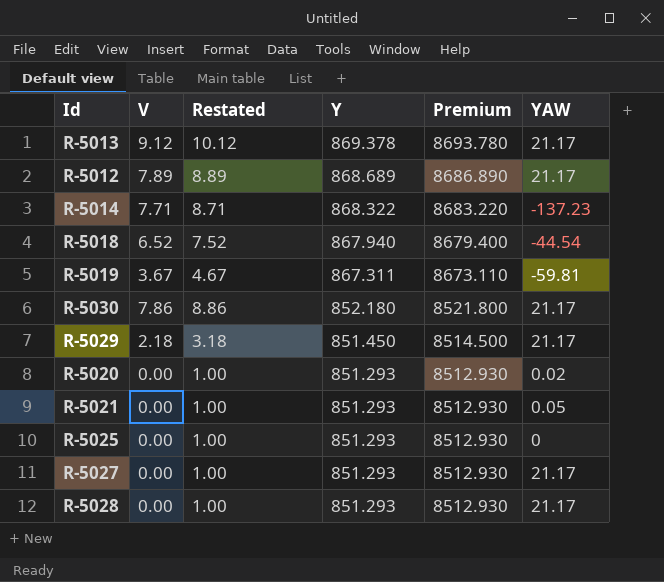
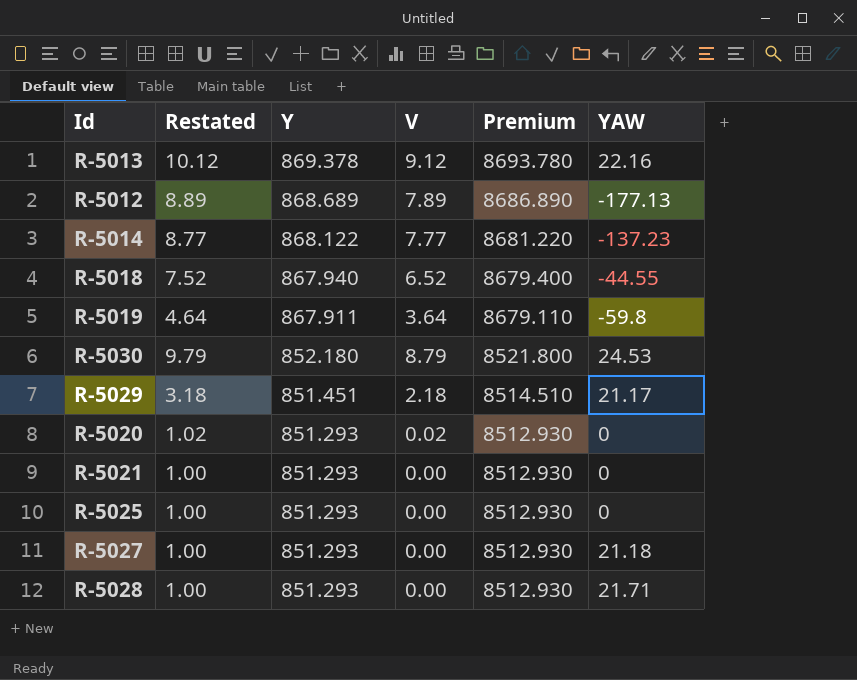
column V | position: 2 -> 4
R-5013 | YAW: 21.17 -> 22.16
R-5012 | YAW: 21.17 -> -177.13
R-5014 | Restated: 8.71 -> 8.77
R-5014 | Y: 868.322 -> 868.122
R-5014 | V: 7.71 -> 7.77
R-5014 | Premium: 8683.220 -> 8681.220
R-5018 | YAW: -44.54 -> -44.55
R-5019 | Restated: 4.67 -> 4.64
R-5019 | Y: 867.311 -> 867.911
R-5019 | V: 3.67 -> 3.64
R-5019 | Premium: 8673.110 -> 8679.110
R-5019 | YAW: -59.81 -> -59.8
R-5030 | Restated: 8.86 -> 9.79
R-5030 | V: 7.86 -> 8.79
R-5030 | YAW: 21.17 -> 24.53
R-5029 | Y: 851.450 -> 851.451
R-5029 | Premium: 8514.500 -> 8514.510
R-5020 | Restated: 1.00 -> 1.02
R-5020 | V: 0.00 -> 0.02
R-5020 | YAW: 0.02 -> 0
R-5021 | YAW: 0.05 -> 0
R-5027 | YAW: 21.17 -> 21.18
R-5028 | YAW: 21.17 -> 21.71

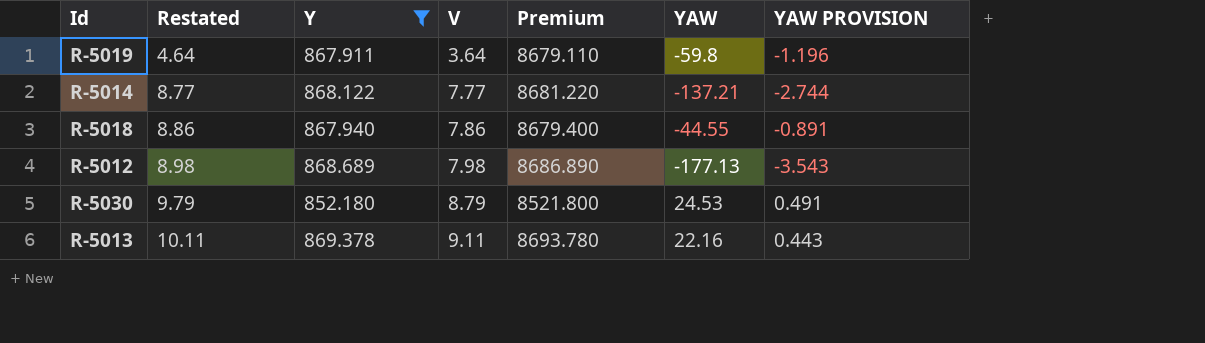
filter: none -> Y >= 852.180
row order: Y descending -> Restated ascending
column YAW PROVISION | formula: none -> [YAW] * 0.02
R-5014 | YAW: -137.23 -> -137.21
R-5018 | Restated: 7.52 -> 8.86
R-5018 | V: 6.52 -> 7.86
R-5012 | Restated: 8.89 -> 8.98
R-5012 | V: 7.89 -> 7.98
R-5013 | Restated: 10.12 -> 10.11
R-5013 | V: 9.12 -> 9.11

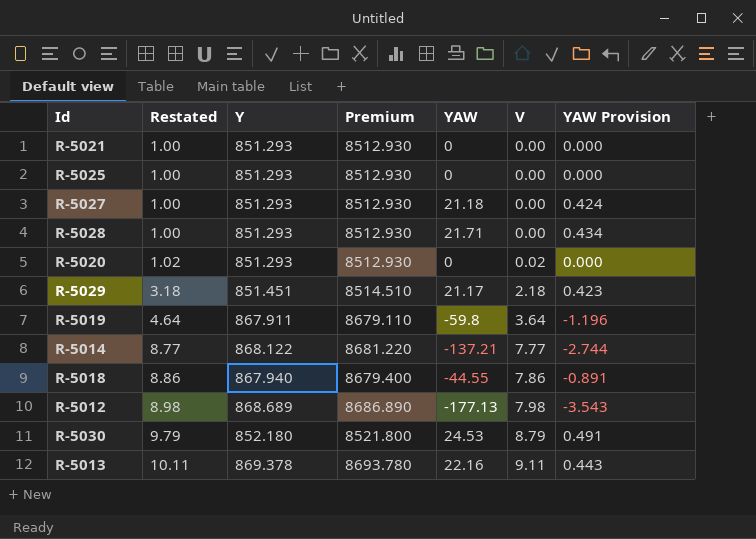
filter: Y >= 852.180 -> none
column V | position: 4 -> 6
column name: YAW PROVISION -> YAW Provision

